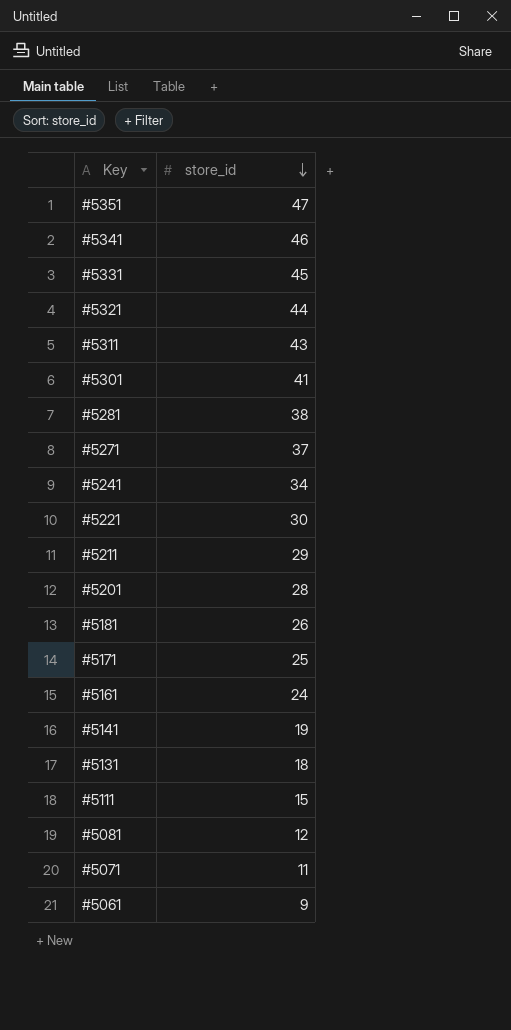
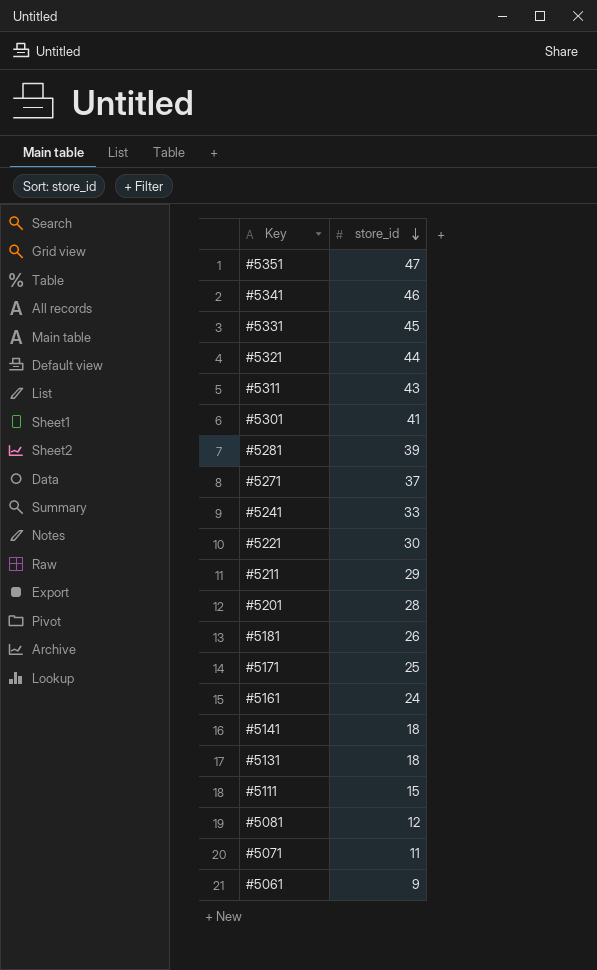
#5281 | store_id: 38 -> 39
#5241 | store_id: 34 -> 33
#5141 | store_id: 19 -> 18

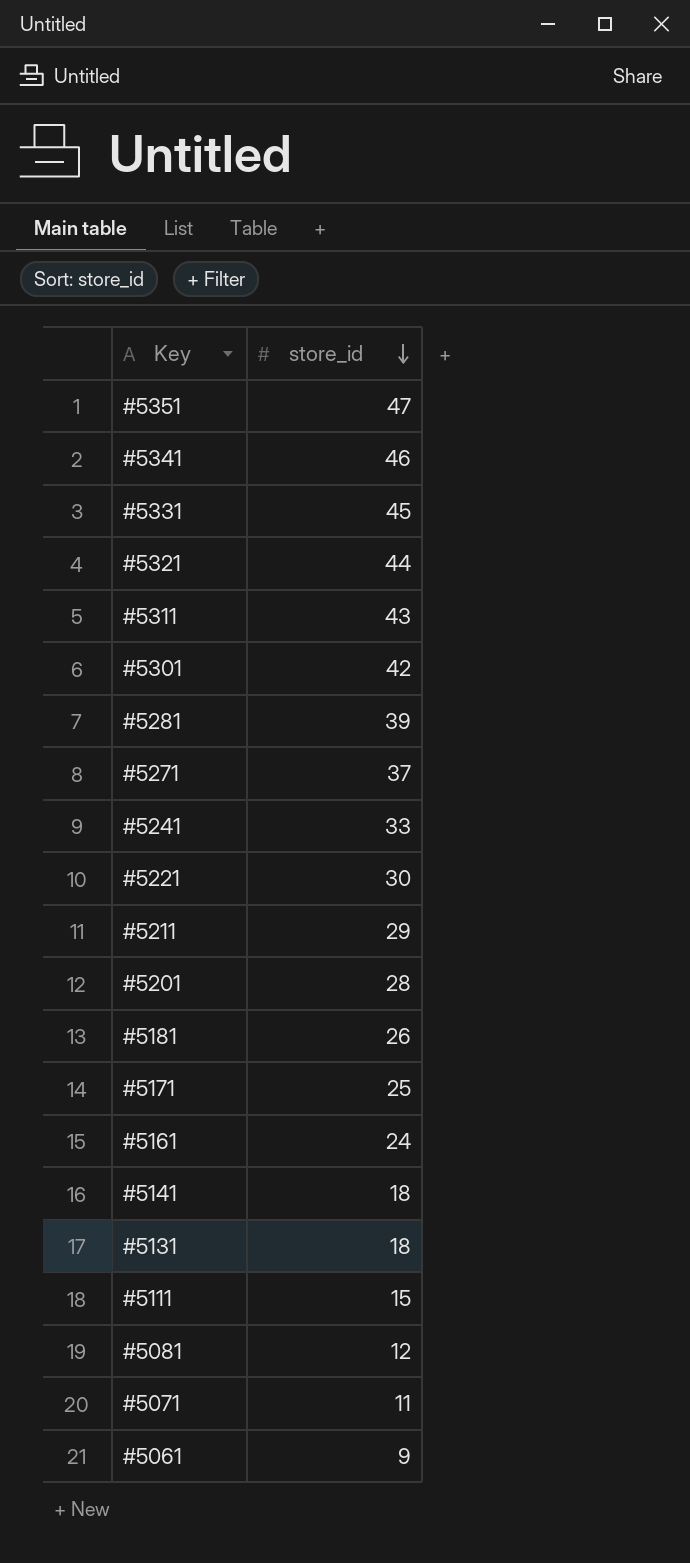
#5301 | store_id: 41 -> 42

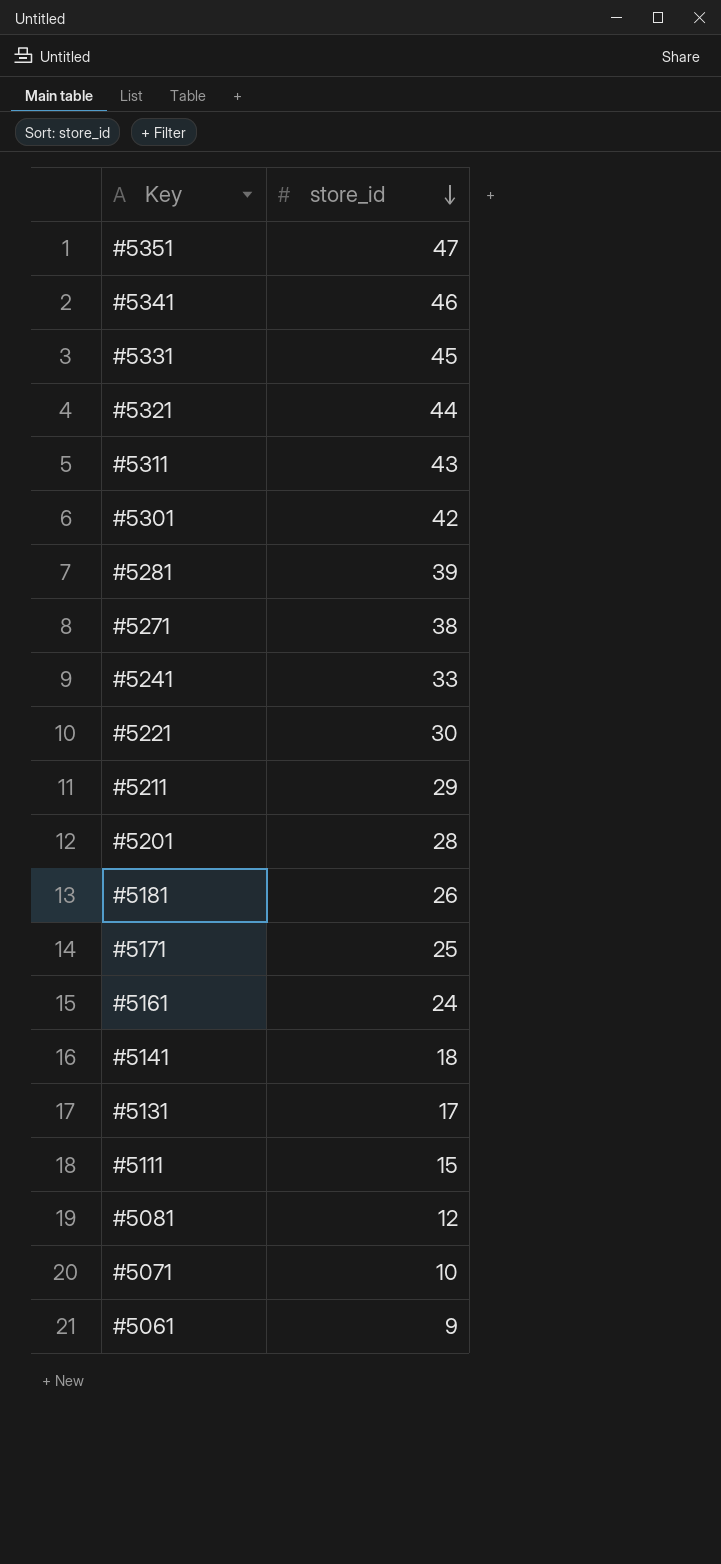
#5271 | store_id: 37 -> 38
#5131 | store_id: 18 -> 17
#5071 | store_id: 11 -> 10

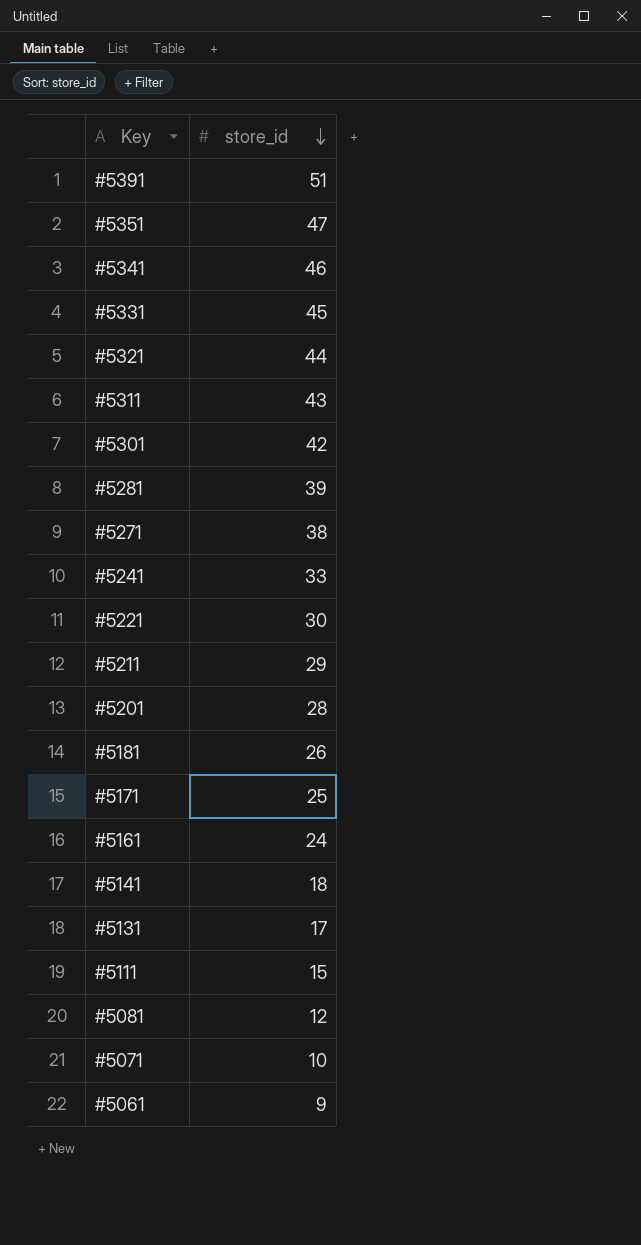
row #5391: none -> 51

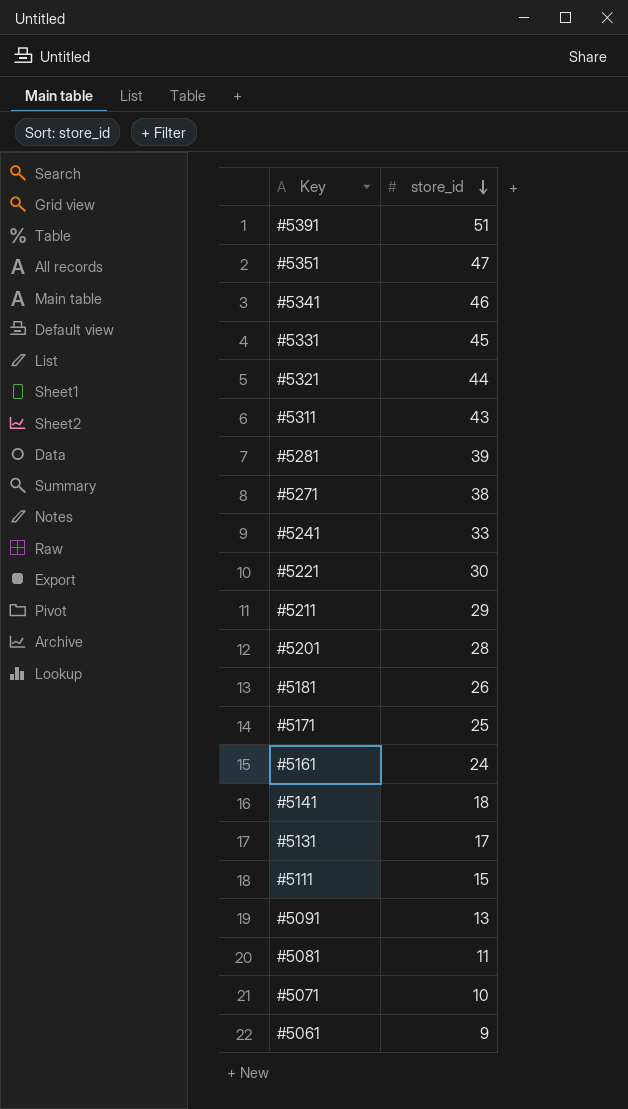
row #5301: 42 -> none
row #5091: none -> 13
#5081 | store_id: 12 -> 11

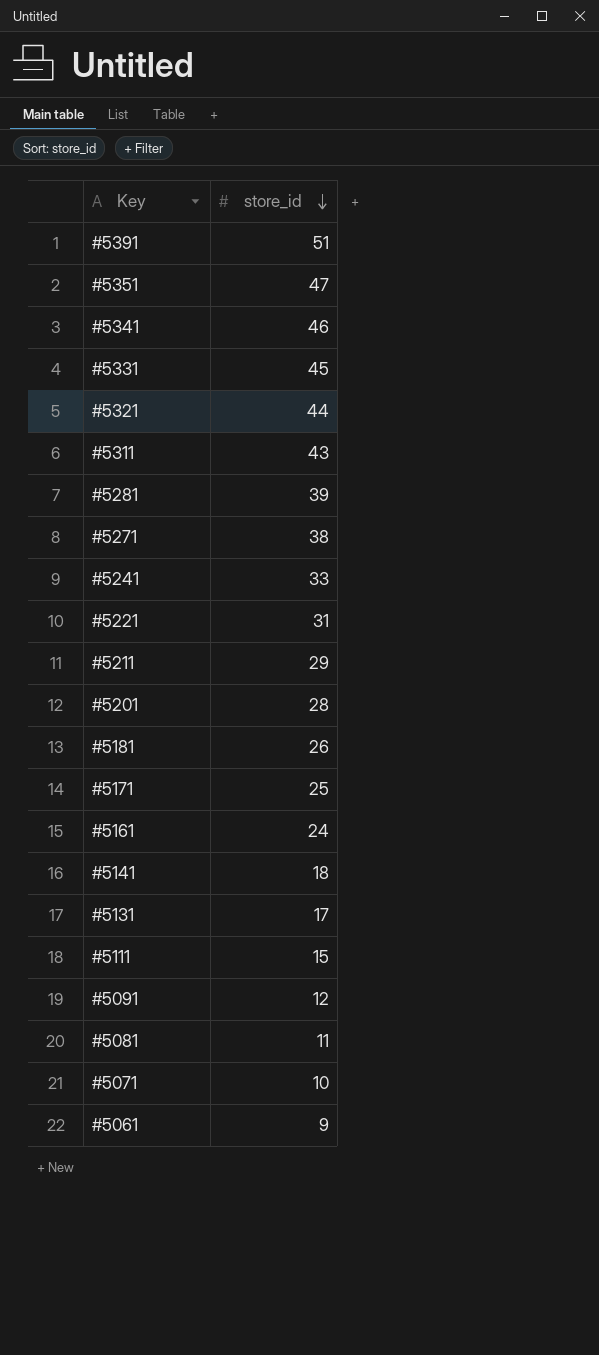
#5221 | store_id: 30 -> 31
#5091 | store_id: 13 -> 12

